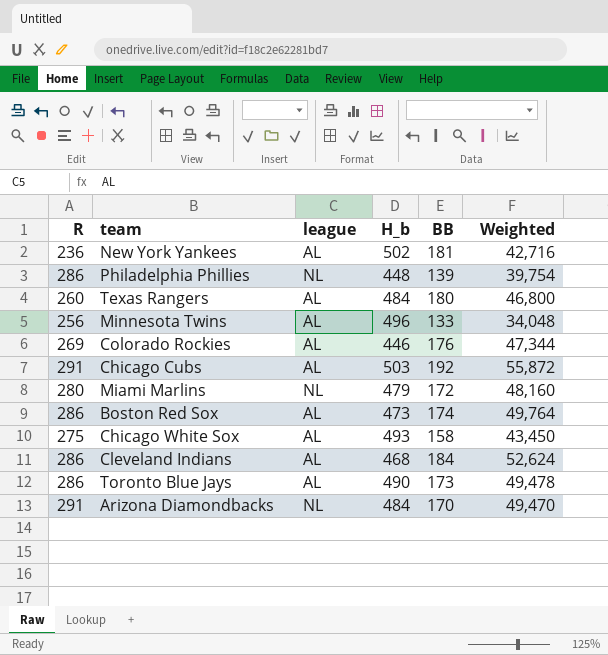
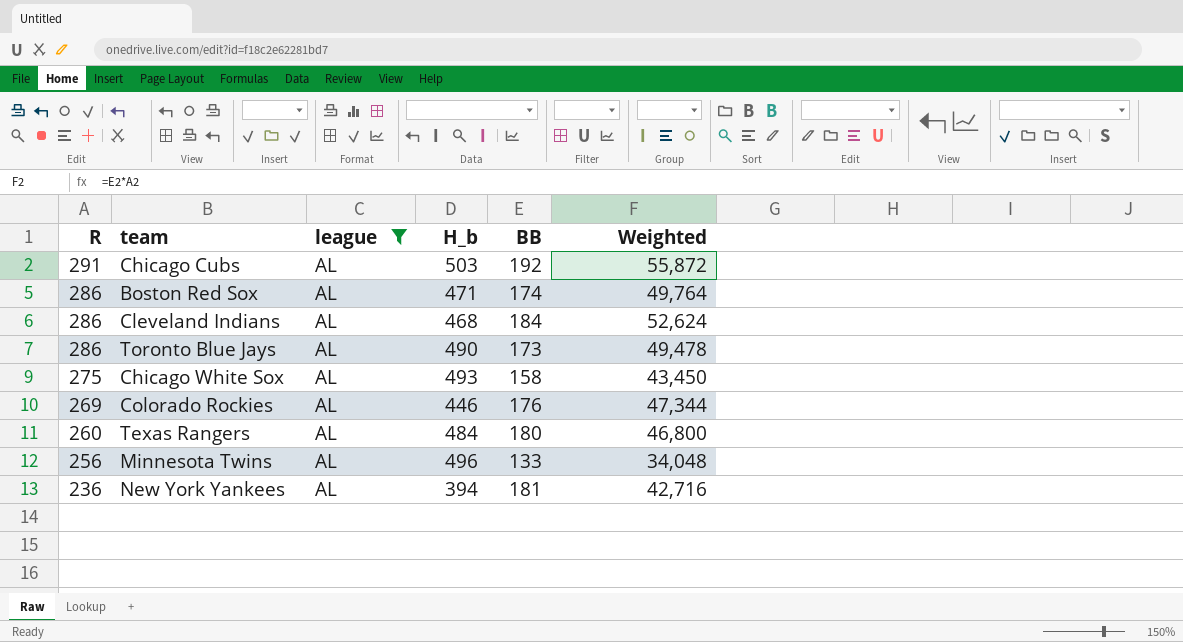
filter: none -> league = AL
row order: none -> R descending
Boston Red Sox | H_b: 473 -> 471
New York Yankees | H_b: 502 -> 394

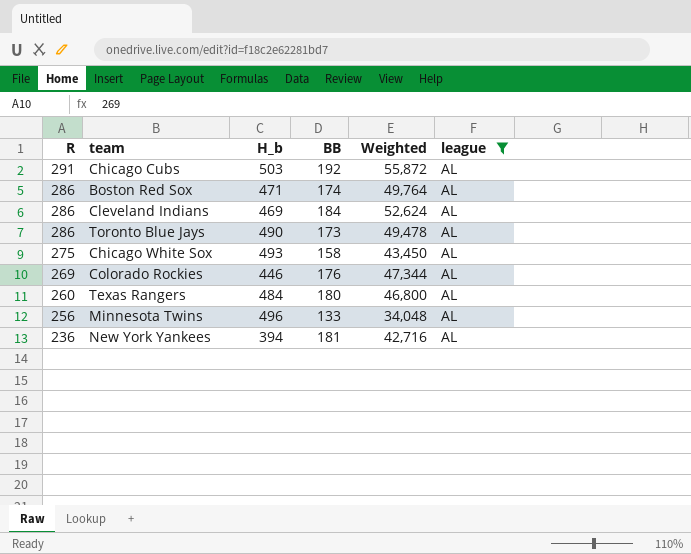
column league | position: 3 -> 6
Cleveland Indians | H_b: 468 -> 469

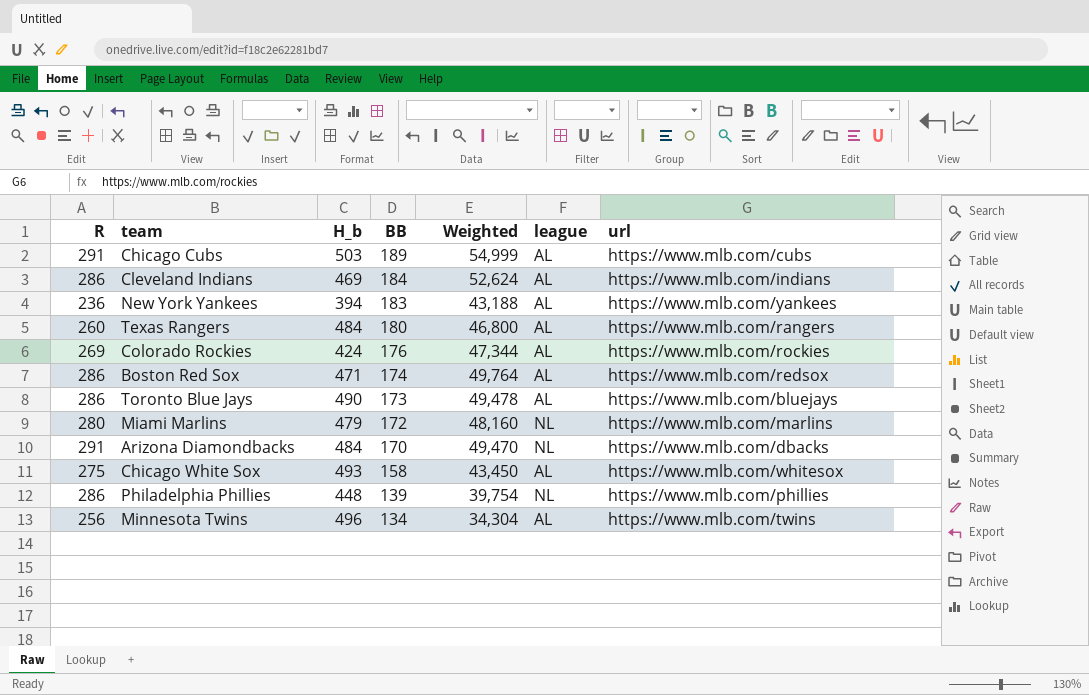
filter: league = AL -> none
row order: R descending -> BB descending
column url | position: none -> 7
Chicago Cubs | BB: 192 -> 189
Chicago Cubs | Weighted: 55,872 -> 54,999
New York Yankees | BB: 181 -> 183
New York Yankees | Weighted: 42,716 -> 43,188
Colorado Rockies | H_b: 446 -> 424
Minnesota Twins | BB: 133 -> 134
Minnesota Twins | Weighted: 34,048 -> 34,304

